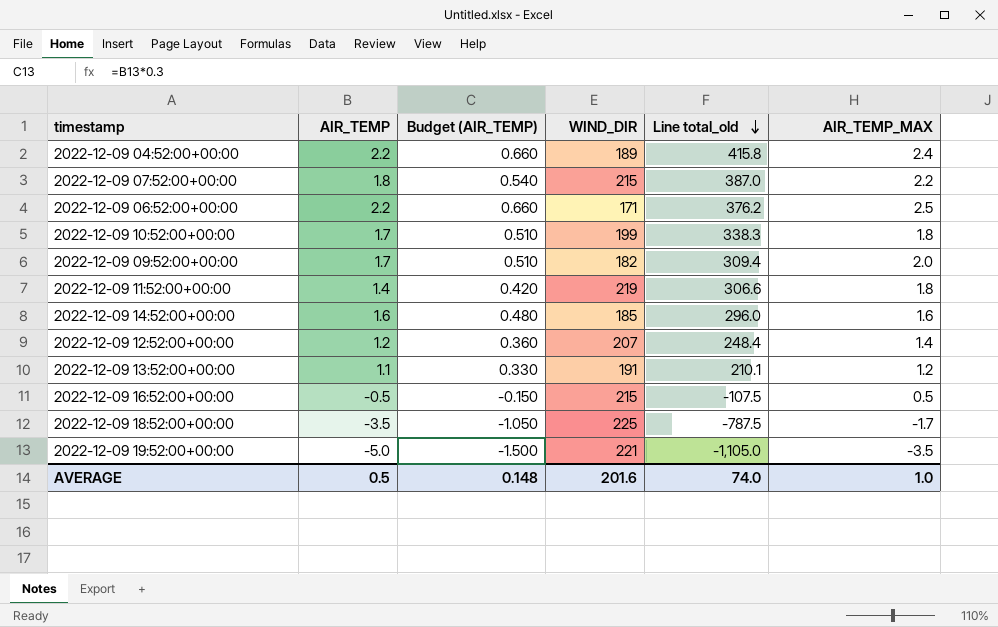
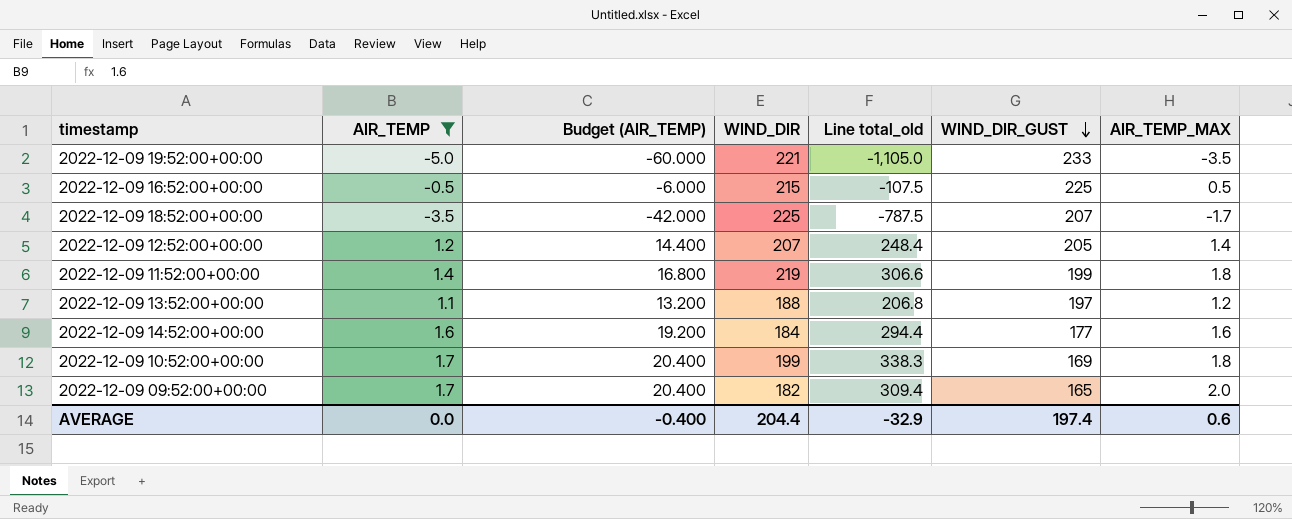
filter: none -> AIR_TEMP <= 1.7
row order: Line total_old descending -> WIND_DIR_GUST descending
column Budget (AIR_TEMP) | formula: [AIR_TEMP] * 0.3 -> [AIR_TEMP] * 12
column WIND_DIR_GUST | position: none -> 6
2022-12-09 13:52:00+00:00 | WIND_DIR: 191 -> 188
2022-12-09 13:52:00+00:00 | Line total_old: 210.1 -> 206.8
2022-12-09 14:52:00+00:00 | WIND_DIR: 185 -> 184
2022-12-09 14:52:00+00:00 | Line total_old: 296.0 -> 294.4
AVERAGE | AIR_TEMP: 0.5 -> 0.0
AVERAGE | Budget (AIR_TEMP): 0.148 -> -0.400
AVERAGE | WIND_DIR: 201.6 -> 204.4
AVERAGE | Line total_old: 74.0 -> -32.9
AVERAGE | AIR_TEMP_MAX: 1.0 -> 0.6

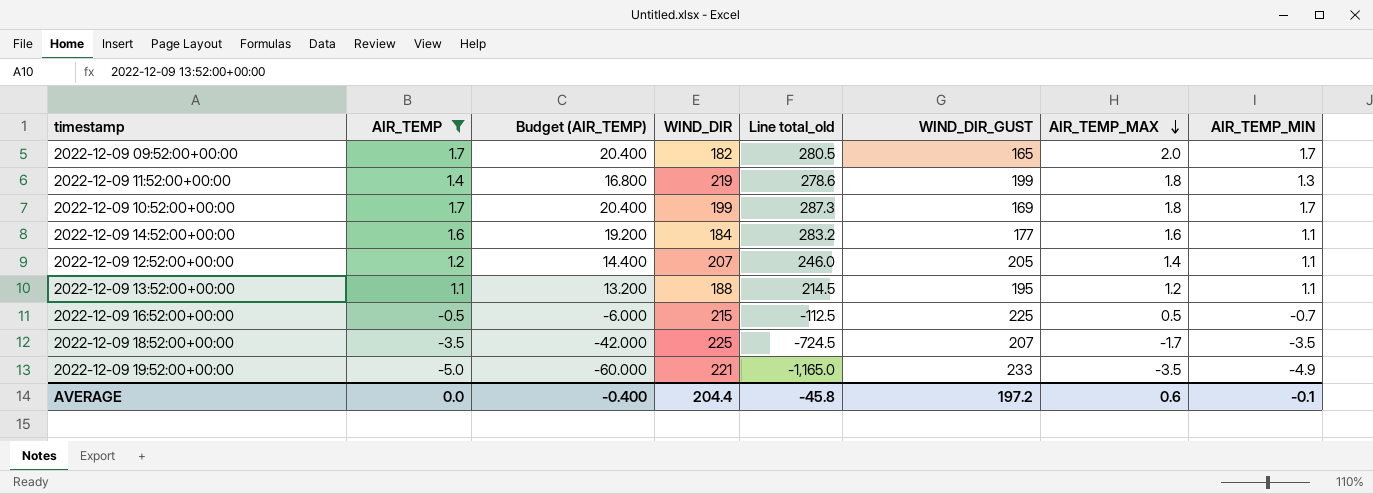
row order: WIND_DIR_GUST descending -> AIR_TEMP_MAX descending
column Line total_old | formula: [AIR_TEMP] * [WIND_DIR] -> [AIR_TEMP] * [WIND_DIR_GUST]
column AIR_TEMP_MIN | position: none -> 8
2022-12-09 13:52:00+00:00 | WIND_DIR_GUST: 197 -> 195
AVERAGE | Line total_old: -32.9 -> -45.8
AVERAGE | WIND_DIR_GUST: 197.4 -> 197.2

